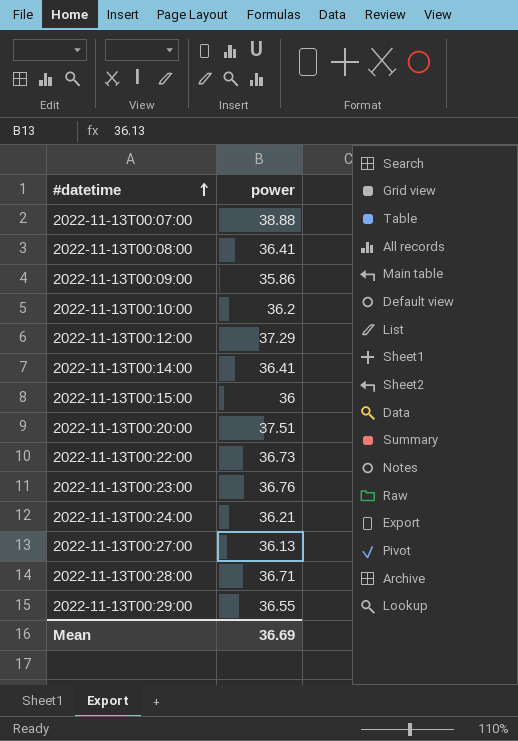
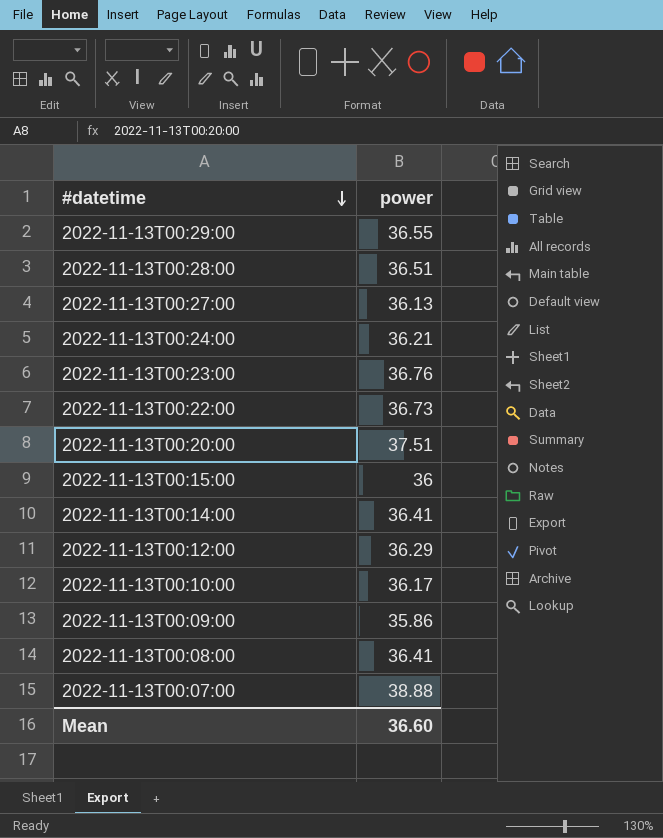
row order: #datetime ascending -> #datetime descending
2022-11-13T00:28:00 | power: 36.71 -> 36.51
2022-11-13T00:12:00 | power: 37.29 -> 36.29
2022-11-13T00:10:00 | power: 36.2 -> 36.17
Mean | power: 36.69 -> 36.60

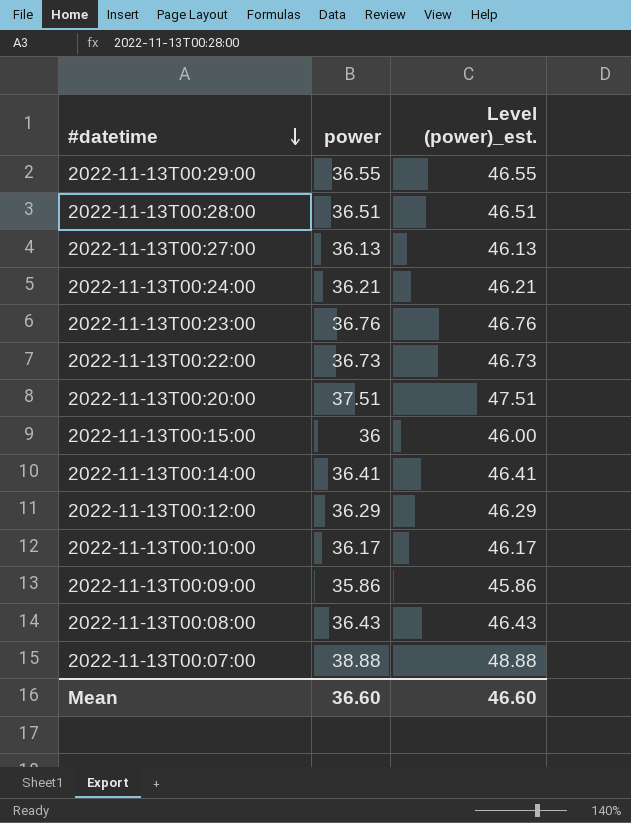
column Level (power)_est. | formula: none -> [power] + 10
2022-11-13T00:08:00 | power: 36.41 -> 36.43

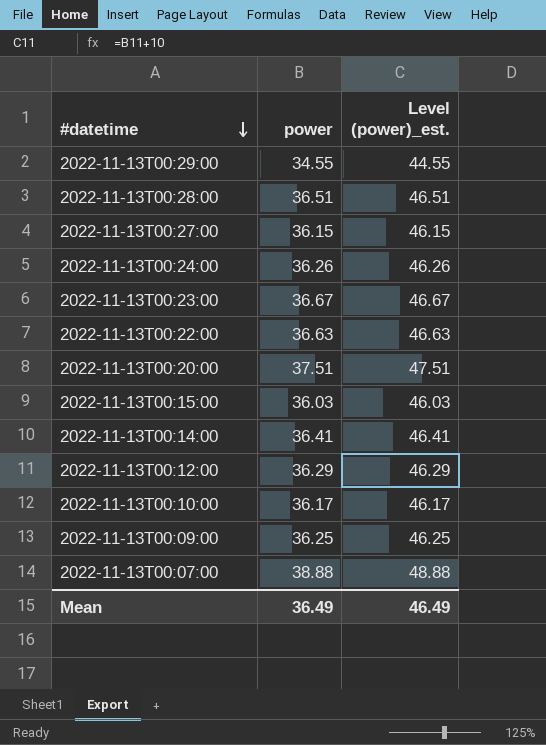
row 2022-11-13T00:08:00: 36.43 | 46.43 -> none
2022-11-13T00:29:00 | power: 36.55 -> 34.55
2022-11-13T00:29:00 | Level (power)_est.: 46.55 -> 44.55
2022-11-13T00:27:00 | power: 36.13 -> 36.15
2022-11-13T00:27:00 | Level (power)_est.: 46.13 -> 46.15
2022-11-13T00:24:00 | power: 36.21 -> 36.26
2022-11-13T00:24:00 | Level (power)_est.: 46.21 -> 46.26
2022-11-13T00:23:00 | power: 36.76 -> 36.67
2022-11-13T00:23:00 | Level (power)_est.: 46.76 -> 46.67
2022-11-13T00:22:00 | power: 36.73 -> 36.63
2022-11-13T00:22:00 | Level (power)_est.: 46.73 -> 46.63
2022-11-13T00:15:00 | power: 36 -> 36.03
2022-11-13T00:15:00 | Level (power)_est.: 46.00 -> 46.03
2022-11-13T00:09:00 | power: 35.86 -> 36.25
2022-11-13T00:09:00 | Level (power)_est.: 45.86 -> 46.25
Mean | power: 36.60 -> 36.49
Mean | Level (power)_est.: 46.60 -> 46.49

